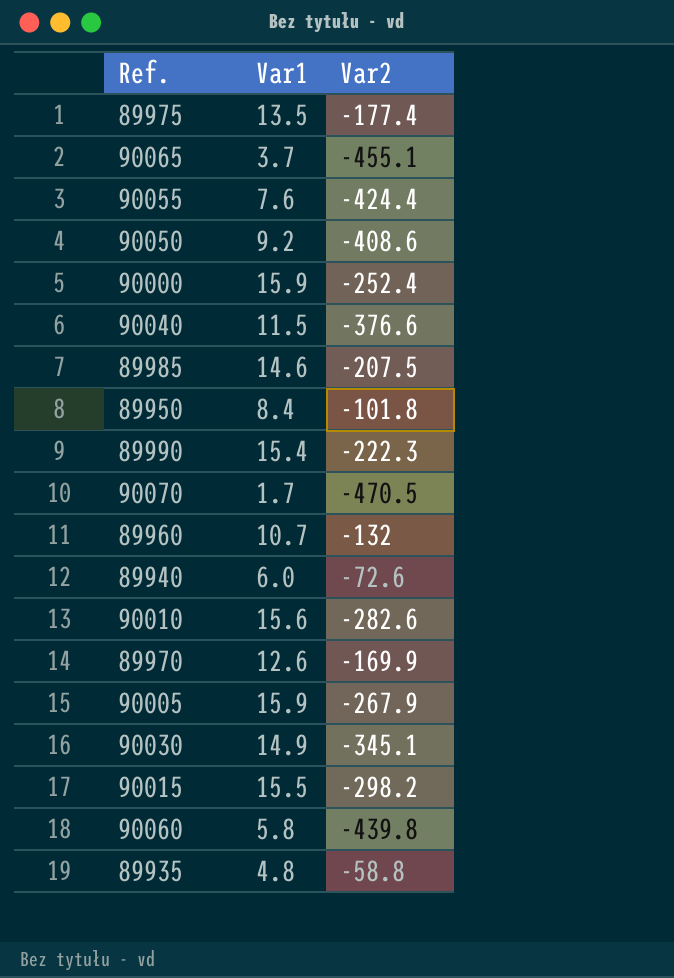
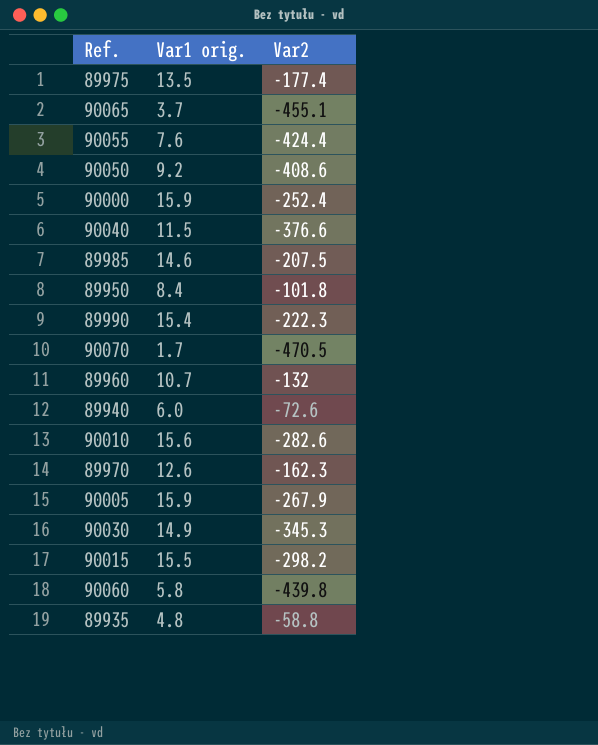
column name: Var1 -> Var1 orig.
89970 | Var2: -169.9 -> -162.3
90030 | Var2: -345.1 -> -345.3

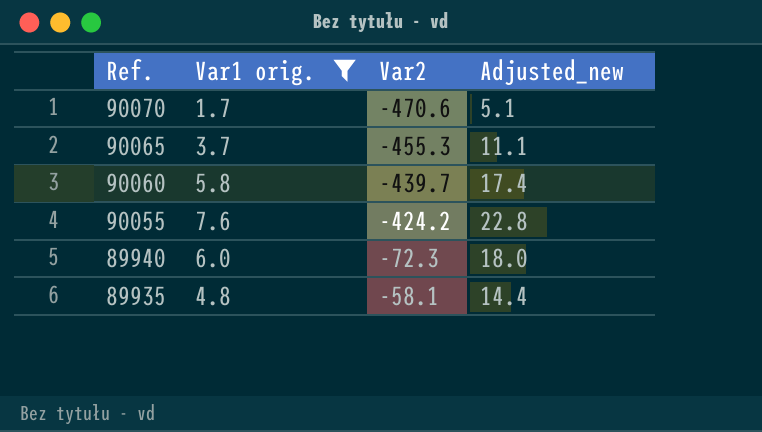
filter: none -> Var1 orig. <= 7.6
row order: none -> Ref. descending
column Adjusted_new | formula: none -> [Var1 orig.] * 3
90070 | Var2: -470.5 -> -470.6
90065 | Var2: -455.1 -> -455.3
90060 | Var2: -439.8 -> -439.7
90055 | Var2: -424.4 -> -424.2
89940 | Var2: -72.6 -> -72.3
89935 | Var2: -58.8 -> -58.1

